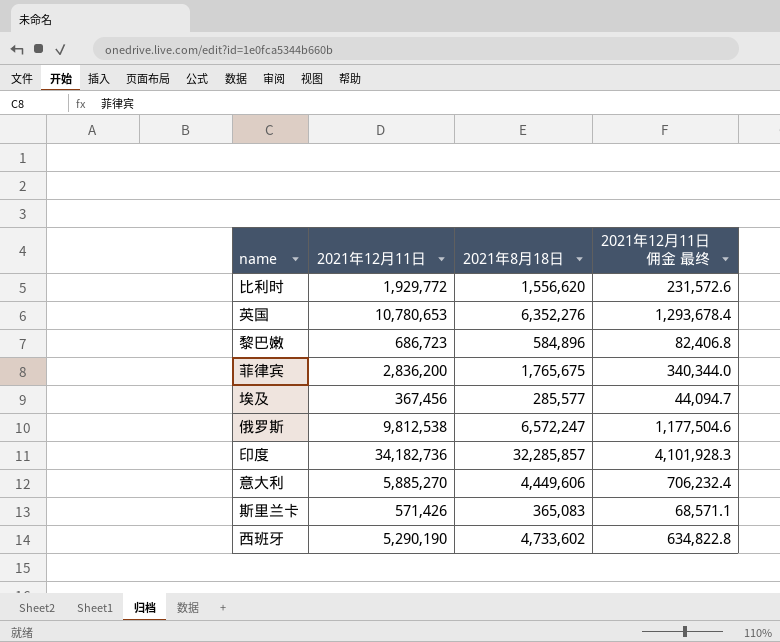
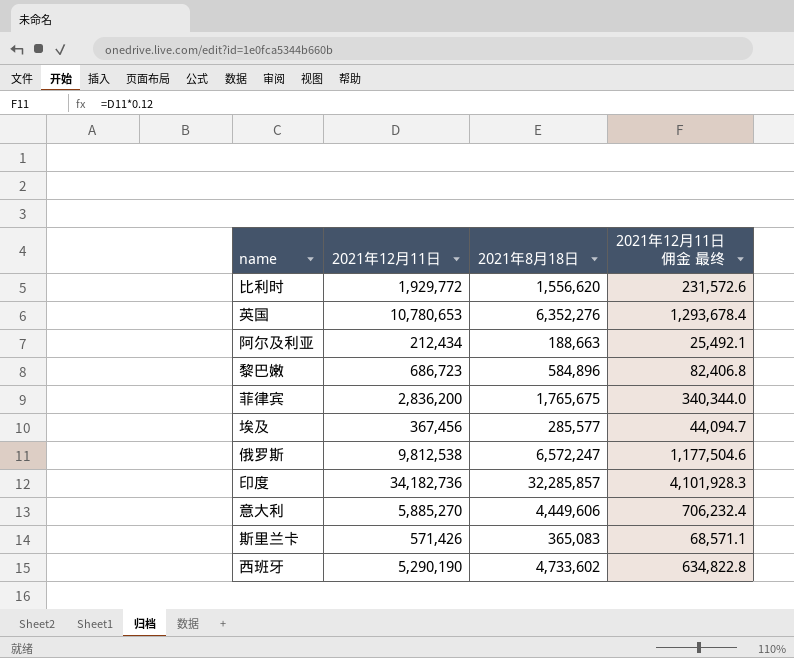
row 阿尔及利亚: none -> 212,434 | 188,663 | 25,492.1

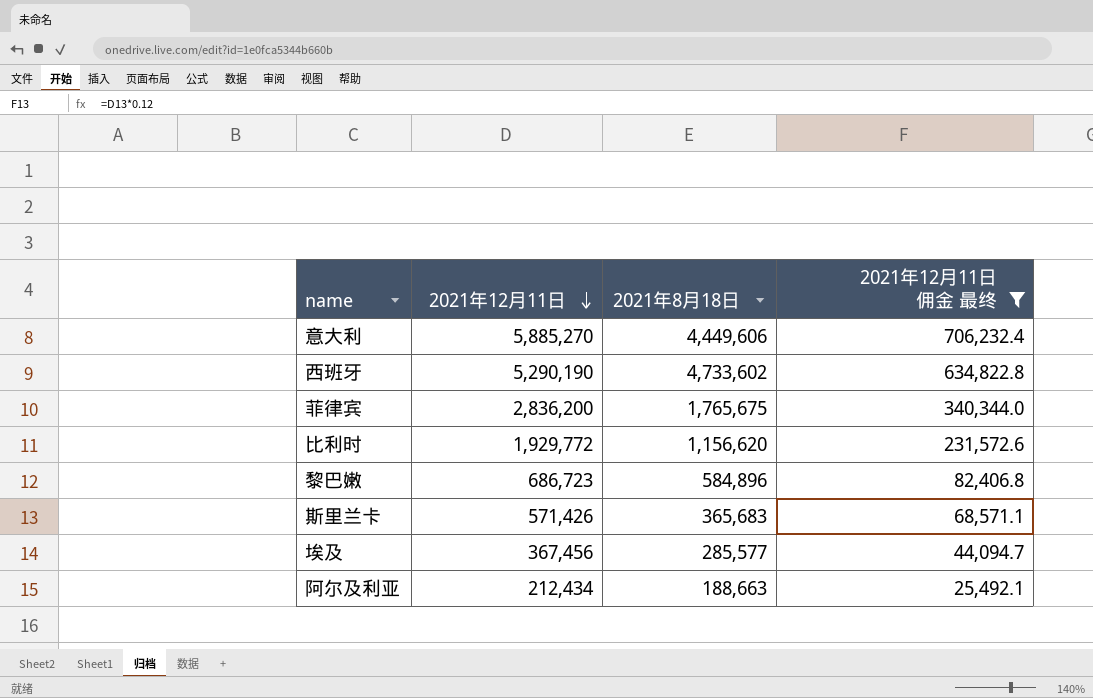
filter: none -> 2021年12月11日 佣金 最终 <= 706,232.4
row order: none -> 2021年12月11日 descending
比利时 | 2021年8月18日: 1,556,620 -> 1,156,620
斯里兰卡 | 2021年8月18日: 365,083 -> 365,683

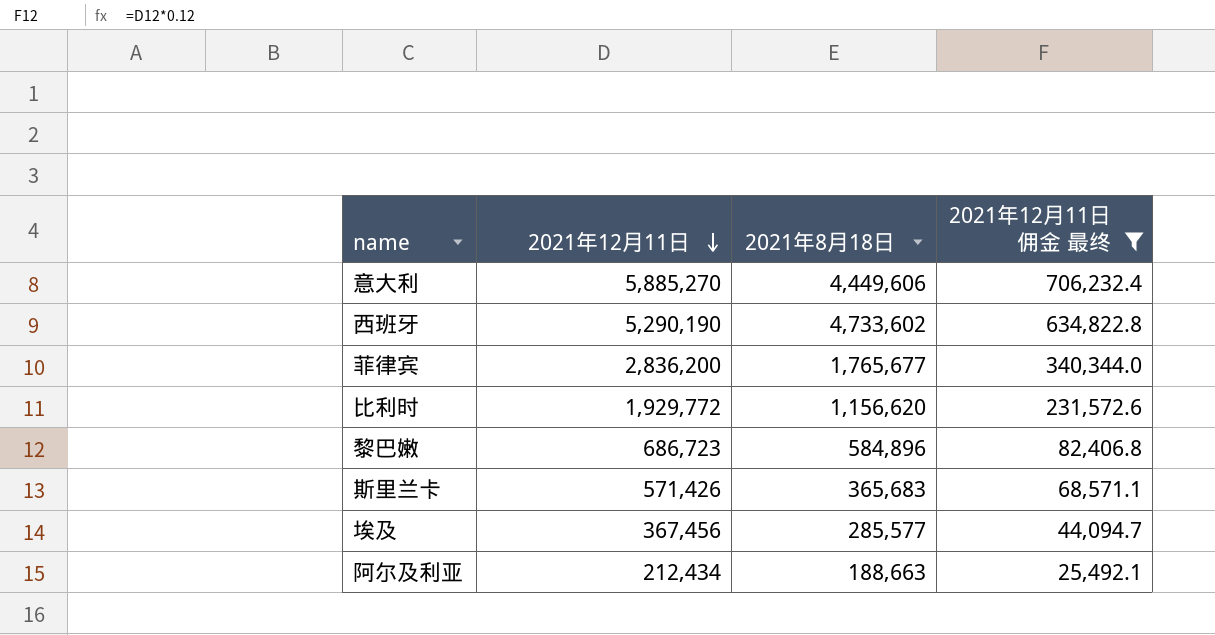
菲律宾 | 2021年8月18日: 1,765,675 -> 1,765,677

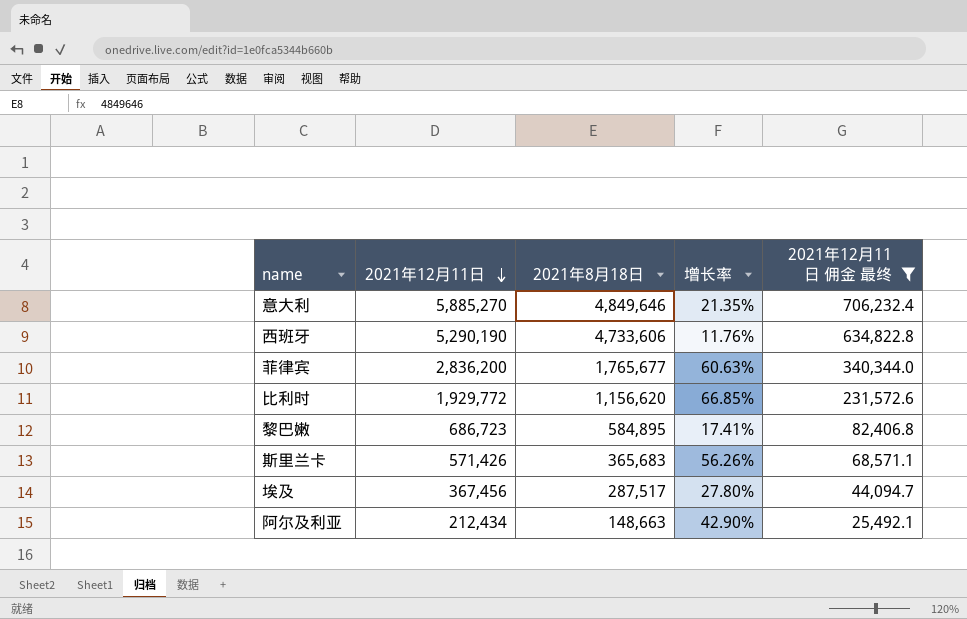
column 增长率 | formula: none -> ([2021年12月11日] - [2021年8月18日]) / [2021年8月18日]
意大利 | 2021年8月18日: 4,449,606 -> 4,849,646
西班牙 | 2021年8月18日: 4,733,602 -> 4,733,606
黎巴嫩 | 2021年8月18日: 584,896 -> 584,895
埃及 | 2021年8月18日: 285,577 -> 287,517
阿尔及利亚 | 2021年8月18日: 188,663 -> 148,663

